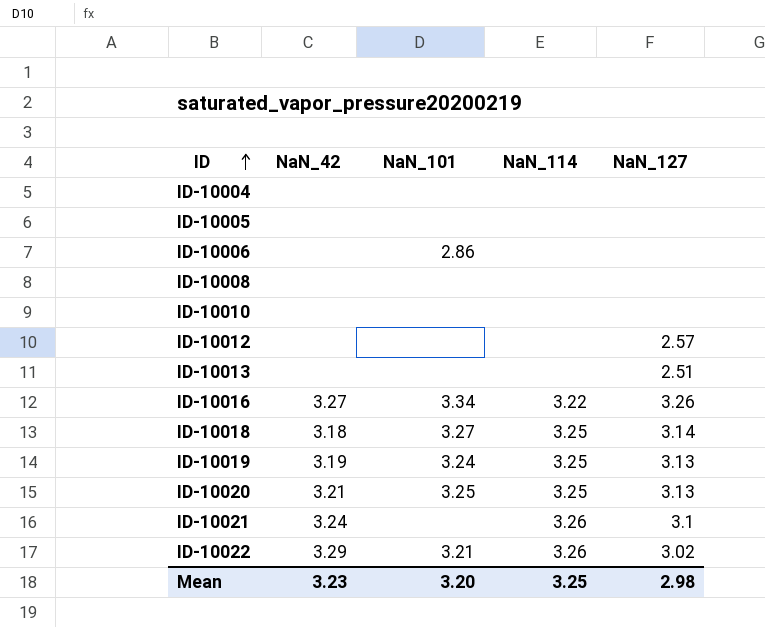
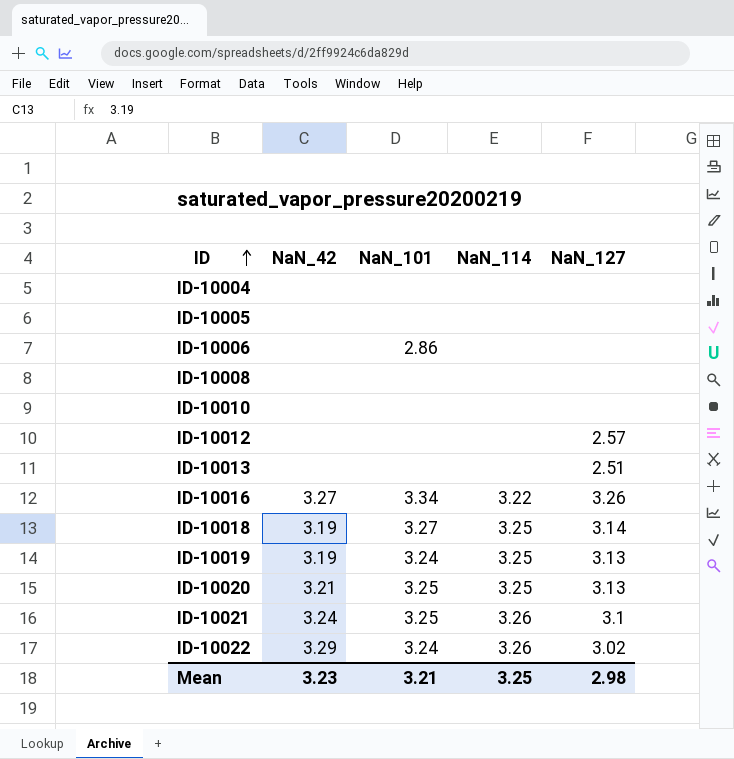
ID-10018 | NaN_42: 3.18 -> 3.19
ID-10021 | NaN_101: none -> 3.25
ID-10022 | NaN_101: 3.21 -> 3.24
Mean | NaN_101: 3.20 -> 3.21

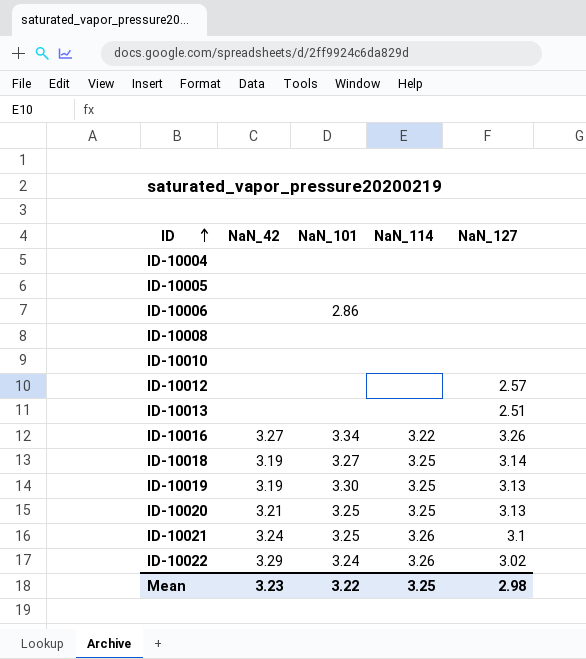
ID-10019 | NaN_101: 3.24 -> 3.30
Mean | NaN_101: 3.21 -> 3.22

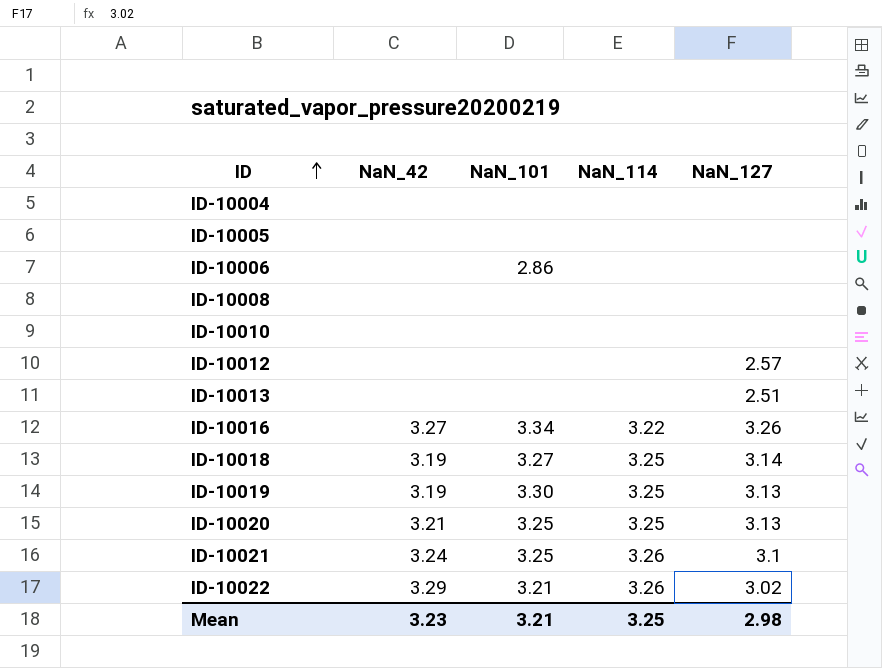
ID-10022 | NaN_101: 3.24 -> 3.21
Mean | NaN_101: 3.22 -> 3.21

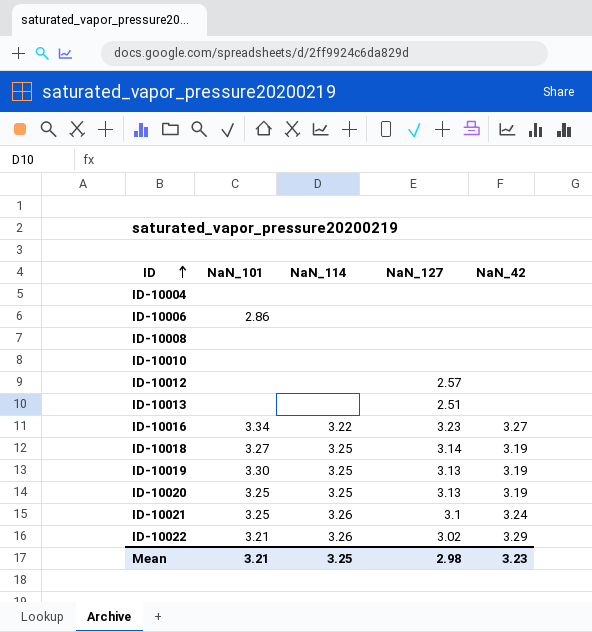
column NaN_42 | position: 2 -> 5
row ID-10005: none | none | none | none -> none
ID-10016 | NaN_127: 3.26 -> 3.23
ID-10020 | NaN_42: 3.21 -> 3.19

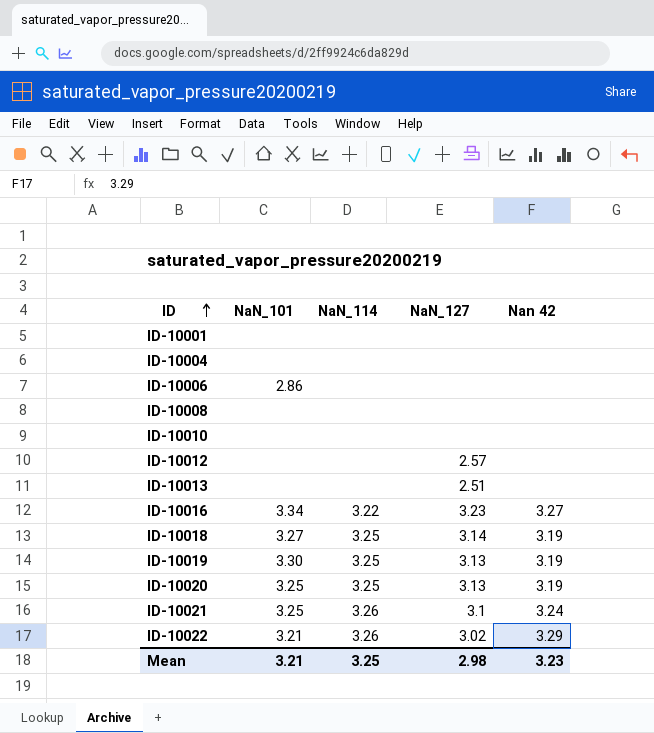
column name: NaN_42 -> Nan 42
row ID-10001: none -> none | none | none | none

